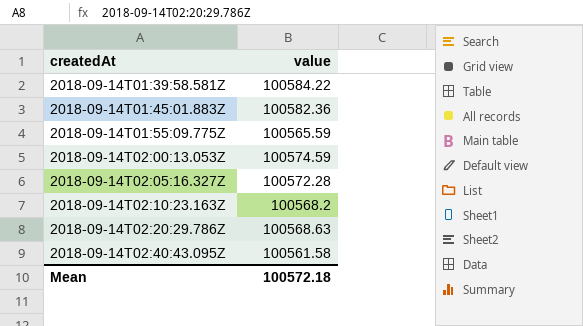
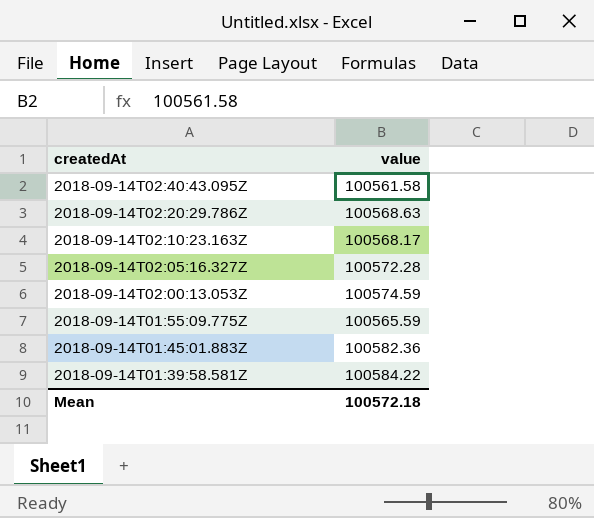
row order: createdAt ascending -> createdAt descending
2018-09-14T02:10:23.163Z | value: 100568.2 -> 100568.17

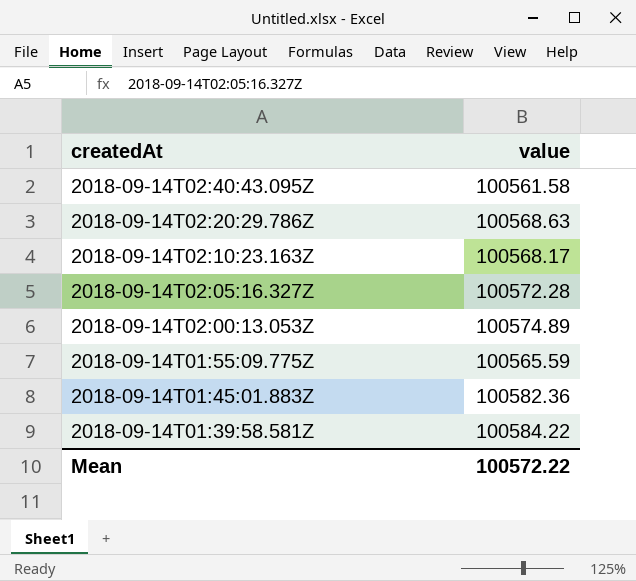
2018-09-14T02:00:13.053Z | value: 100574.59 -> 100574.89
Mean | value: 100572.18 -> 100572.22

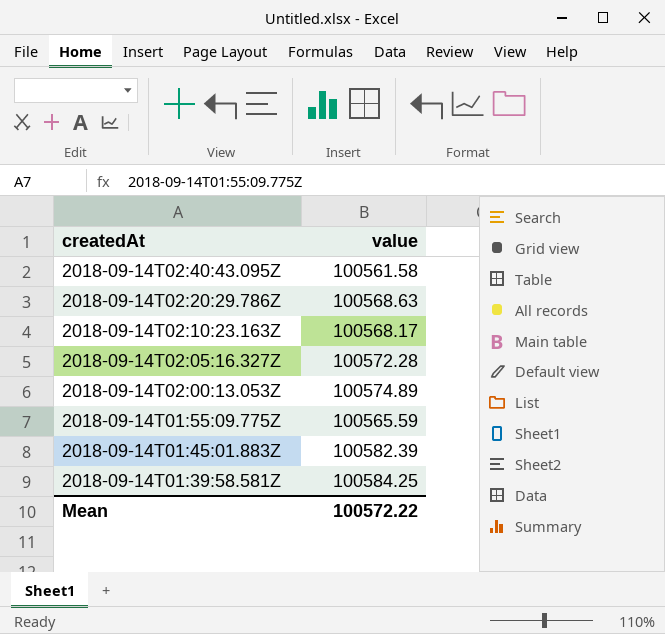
2018-09-14T01:45:01.883Z | value: 100582.36 -> 100582.39
2018-09-14T01:39:58.581Z | value: 100584.22 -> 100584.25

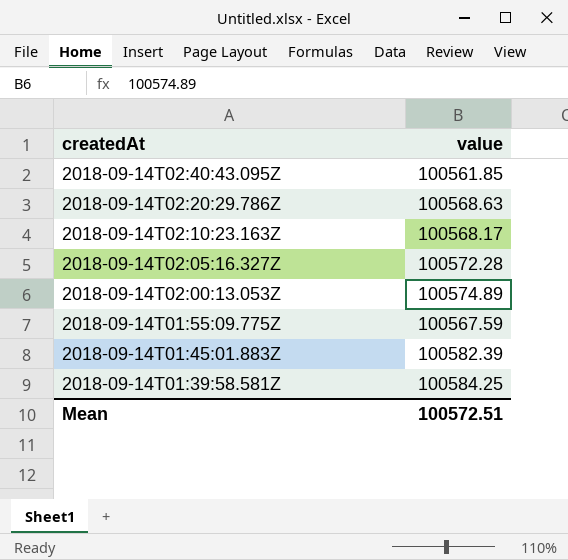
2018-09-14T02:40:43.095Z | value: 100561.58 -> 100561.85
2018-09-14T01:55:09.775Z | value: 100565.59 -> 100567.59
Mean | value: 100572.22 -> 100572.51

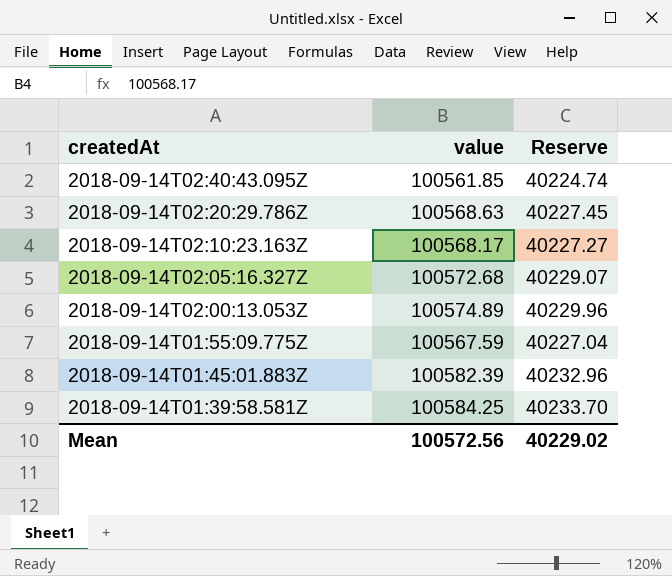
column Reserve | formula: none -> [value] * 0.4
2018-09-14T02:05:16.327Z | value: 100572.28 -> 100572.68
Mean | value: 100572.51 -> 100572.56

